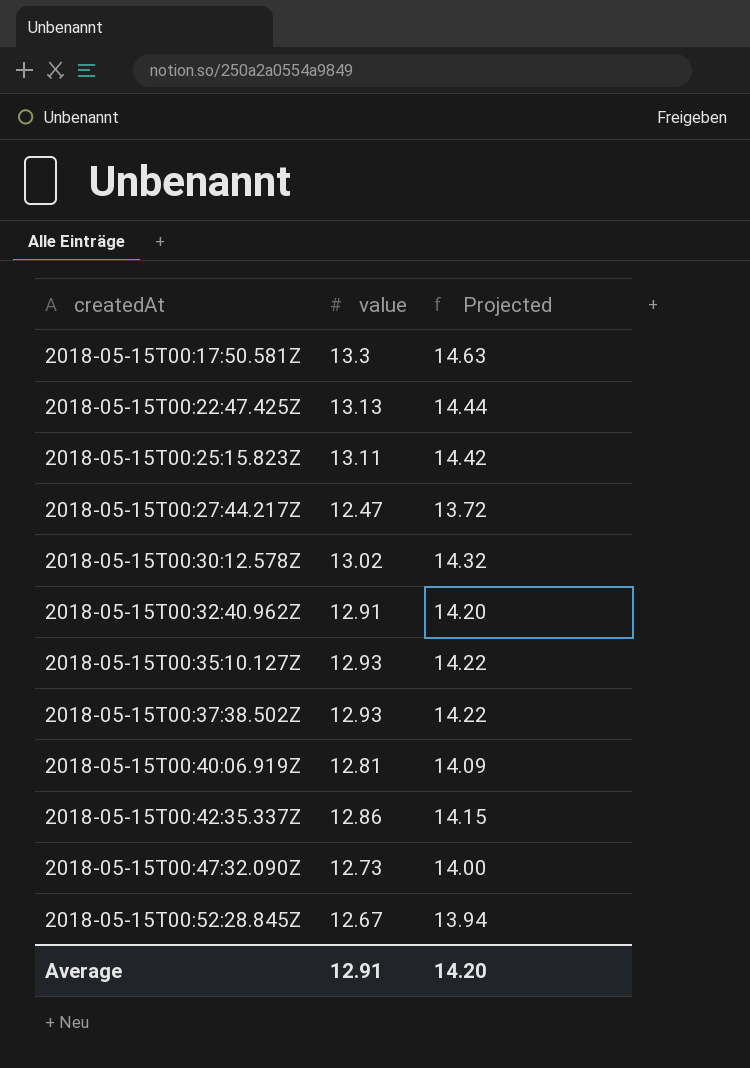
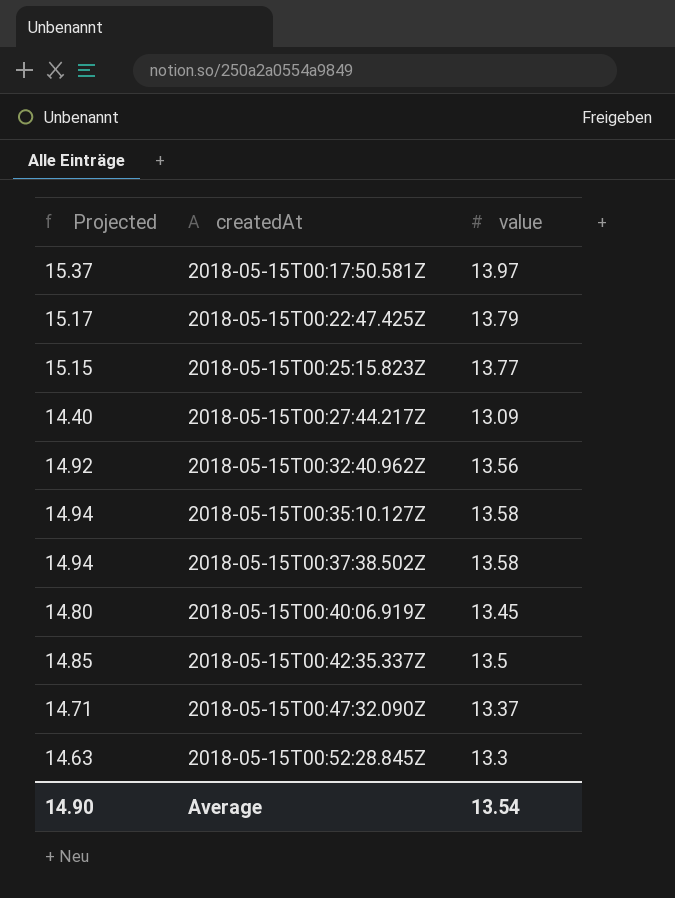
column Projected | position: 3 -> 1
row 2018-05-15T00:30:12.578Z: 13.02 | 14.32 -> none
2018-05-15T00:17:50.581Z | Projected: 14.63 -> 15.37
2018-05-15T00:17:50.581Z | value: 13.3 -> 13.97
2018-05-15T00:22:47.425Z | Projected: 14.44 -> 15.17
2018-05-15T00:22:47.425Z | value: 13.13 -> 13.79
2018-05-15T00:25:15.823Z | Projected: 14.42 -> 15.15
2018-05-15T00:25:15.823Z | value: 13.11 -> 13.77
2018-05-15T00:27:44.217Z | Projected: 13.72 -> 14.40
2018-05-15T00:27:44.217Z | value: 12.47 -> 13.09
2018-05-15T00:32:40.962Z | Projected: 14.20 -> 14.92
2018-05-15T00:32:40.962Z | value: 12.91 -> 13.56
2018-05-15T00:35:10.127Z | Projected: 14.22 -> 14.94
2018-05-15T00:35:10.127Z | value: 12.93 -> 13.58
2018-05-15T00:37:38.502Z | Projected: 14.22 -> 14.94
2018-05-15T00:37:38.502Z | value: 12.93 -> 13.58
2018-05-15T00:40:06.919Z | Projected: 14.09 -> 14.80
2018-05-15T00:40:06.919Z | value: 12.81 -> 13.45
2018-05-15T00:42:35.337Z | Projected: 14.15 -> 14.85
2018-05-15T00:42:35.337Z | value: 12.86 -> 13.5
2018-05-15T00:47:32.090Z | Projected: 14.00 -> 14.71
2018-05-15T00:47:32.090Z | value: 12.73 -> 13.37
2018-05-15T00:52:28.845Z | Projected: 13.94 -> 14.63
2018-05-15T00:52:28.845Z | value: 12.67 -> 13.3
Average | Projected: 14.20 -> 14.90
Average | value: 12.91 -> 13.54

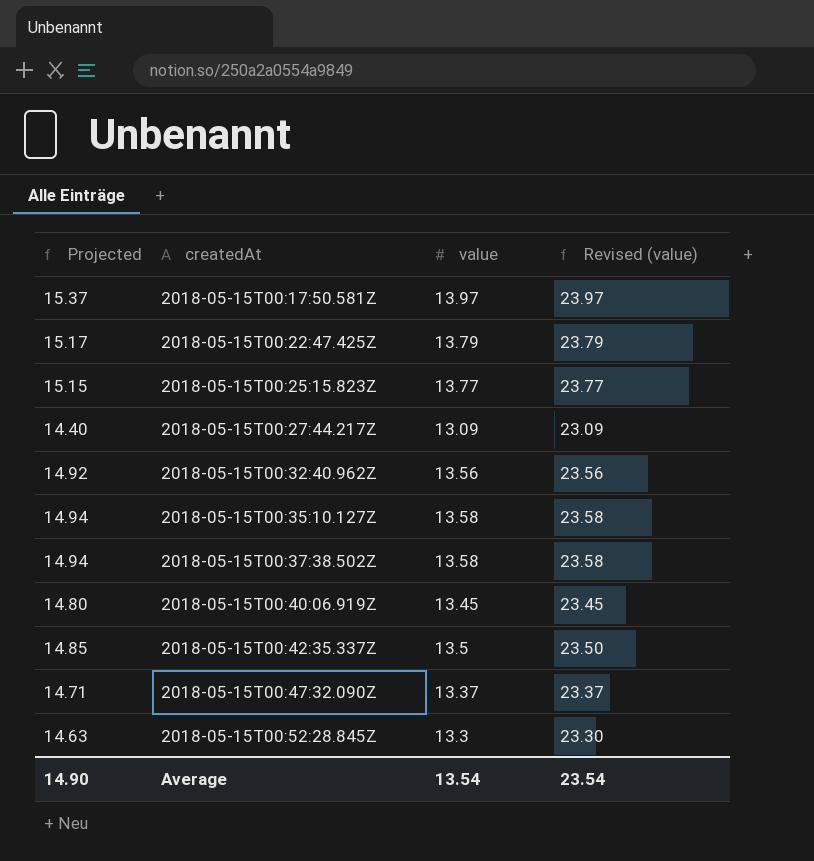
column Revised (value) | formula: none -> [value] + 10

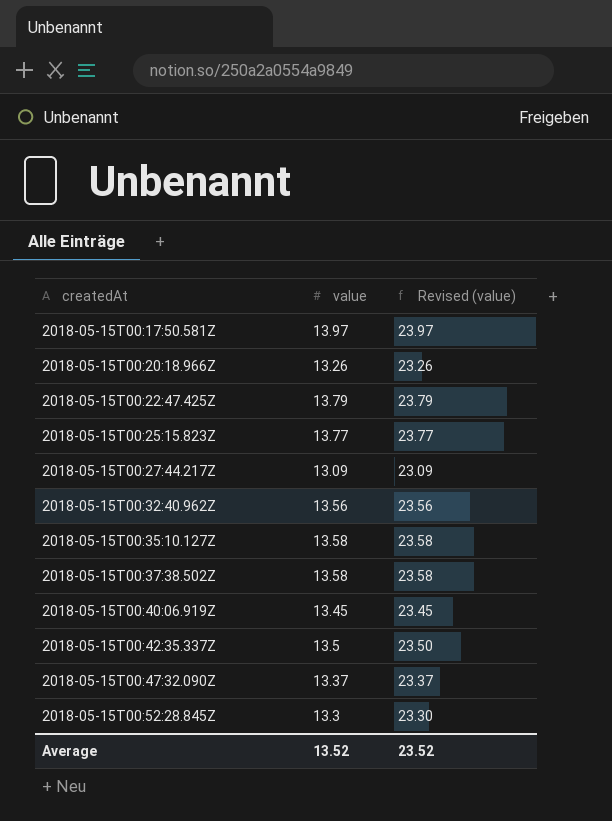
column Projected | formula: [value] * 1.1 -> none
row 2018-05-15T00:20:18.966Z: none -> 13.26 | 23.26
Average | value: 13.54 -> 13.52
Average | Revised (value): 23.54 -> 23.52

